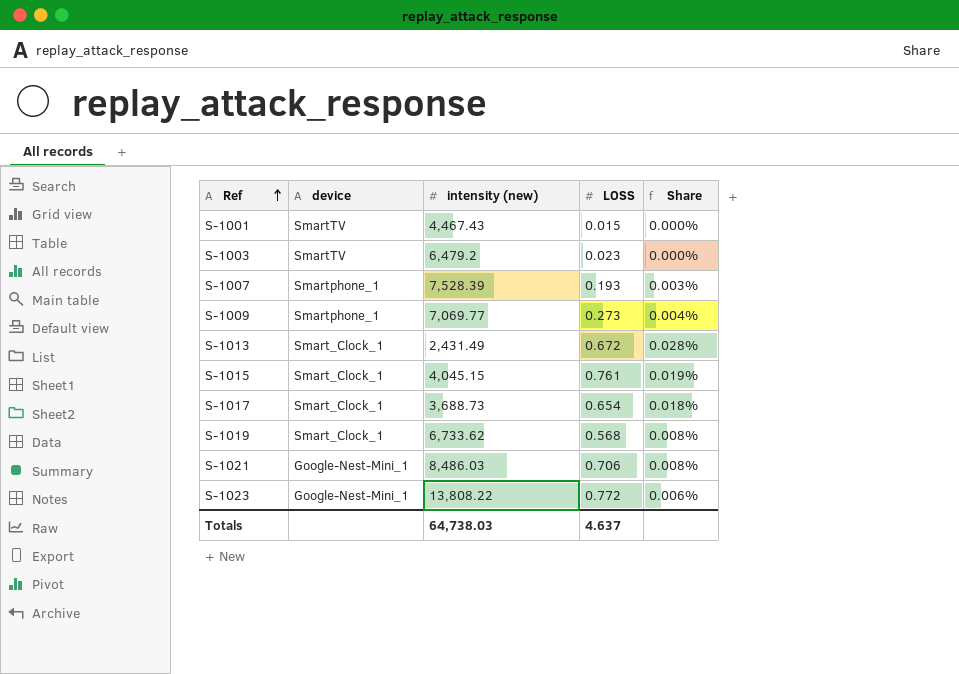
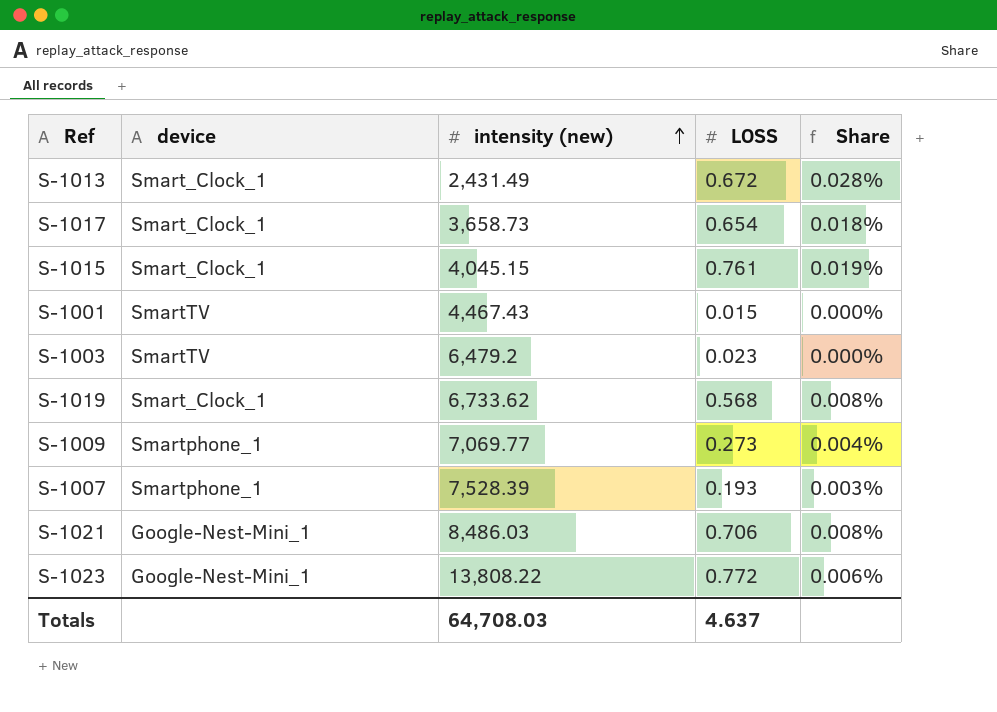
row order: Ref ascending -> intensity (new) ascending
S-1017 | intensity (new): 3,688.73 -> 3,658.73
Totals | intensity (new): 64,738.03 -> 64,708.03

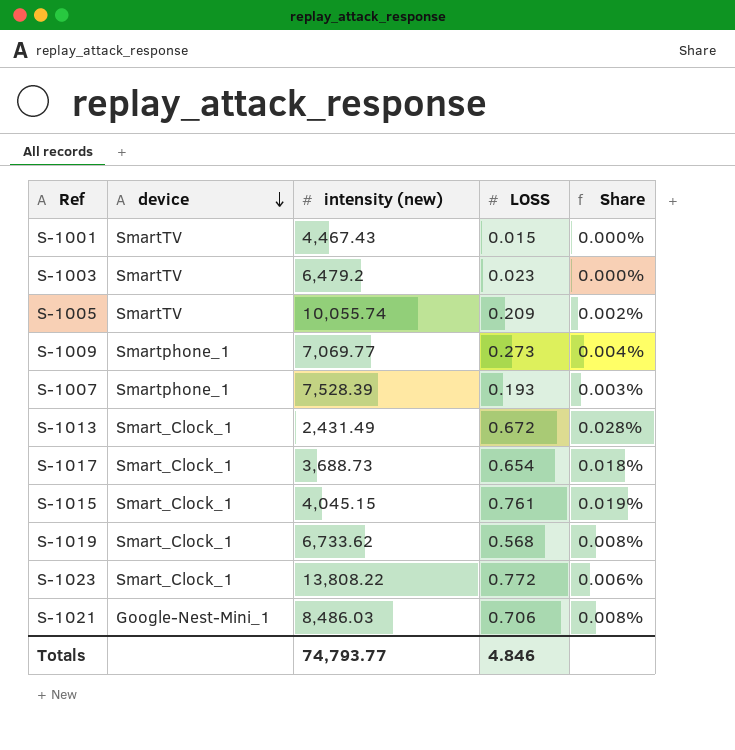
row order: intensity (new) ascending -> device descending
row S-1005: none -> SmartTV | 10,055.74 | 0.209 | 0.002%
S-1017 | intensity (new): 3,658.73 -> 3,688.73
S-1023 | device: Google-Nest-Mini_1 -> Smart_Clock_1
Totals | intensity (new): 64,708.03 -> 74,793.77
Totals | LOSS: 4.637 -> 4.846

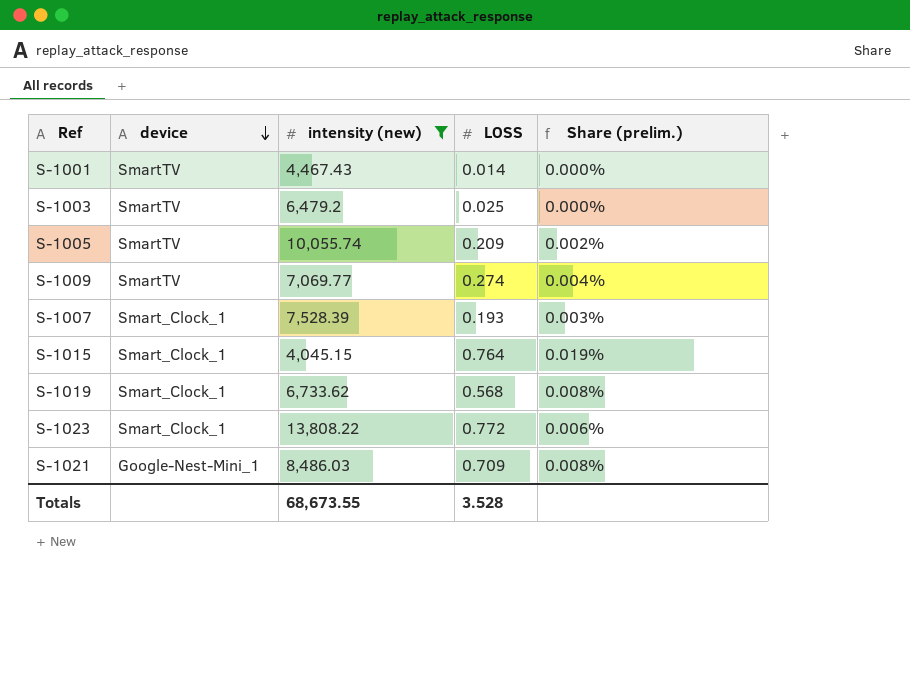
filter: none -> intensity (new) >= 4,045.15
column name: Share -> Share (prelim.)
S-1001 | LOSS: 0.015 -> 0.014
S-1003 | LOSS: 0.023 -> 0.025
S-1009 | device: Smartphone_1 -> SmartTV
S-1009 | LOSS: 0.273 -> 0.274
S-1007 | device: Smartphone_1 -> Smart_Clock_1
S-1015 | LOSS: 0.761 -> 0.764
S-1021 | LOSS: 0.706 -> 0.709
Totals | intensity (new): 74,793.77 -> 68,673.55
Totals | LOSS: 4.846 -> 3.528

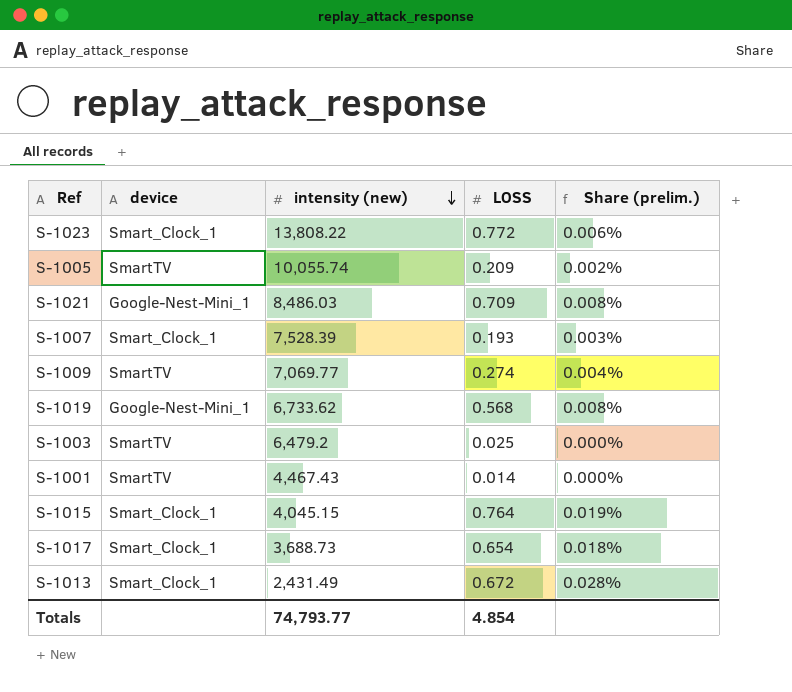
filter: intensity (new) >= 4,045.15 -> none
row order: device descending -> intensity (new) descending
S-1019 | device: Smart_Clock_1 -> Google-Nest-Mini_1
Totals | intensity (new): 68,673.55 -> 74,793.77
Totals | LOSS: 3.528 -> 4.854

